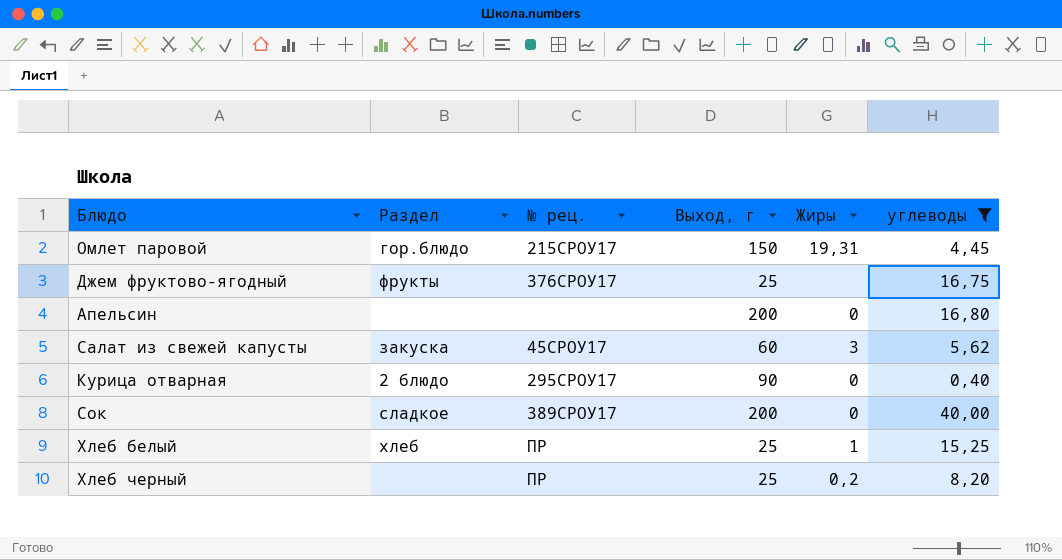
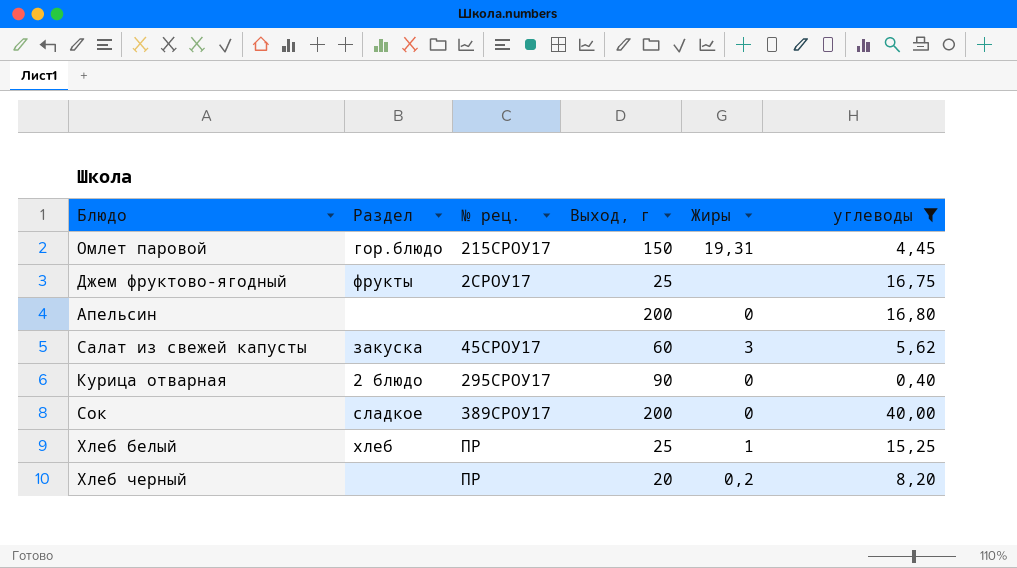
Джем фруктово-ягодный | № рец.: 376СРОУ17 -> 2СРОУ17
Хлеб черный | Выход, г: 25 -> 20

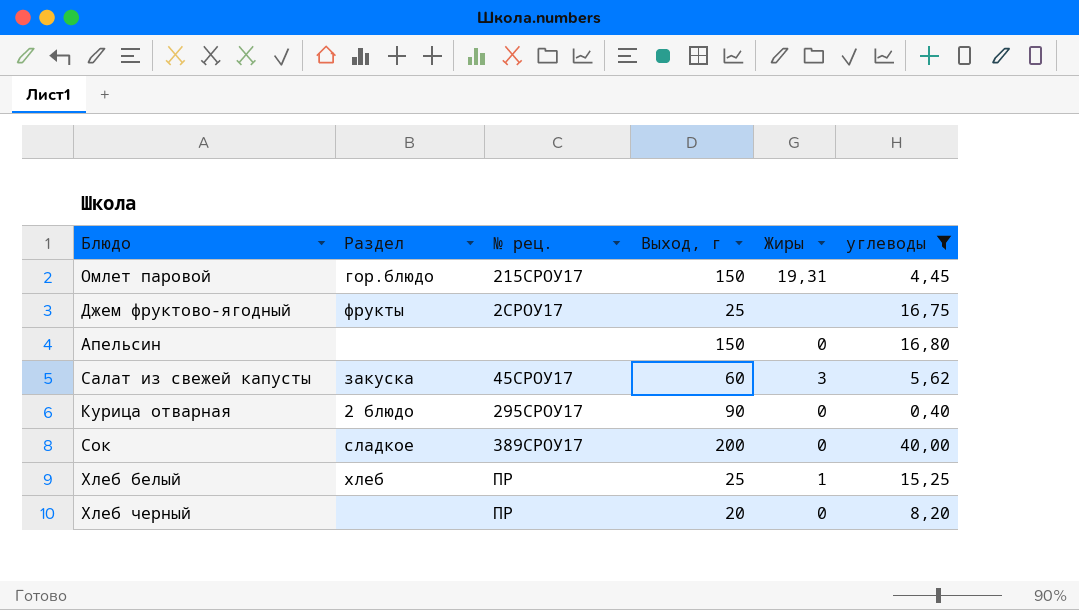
Апельсин | Выход, г: 200 -> 150
Хлеб черный | Жиры: 0,2 -> 0

